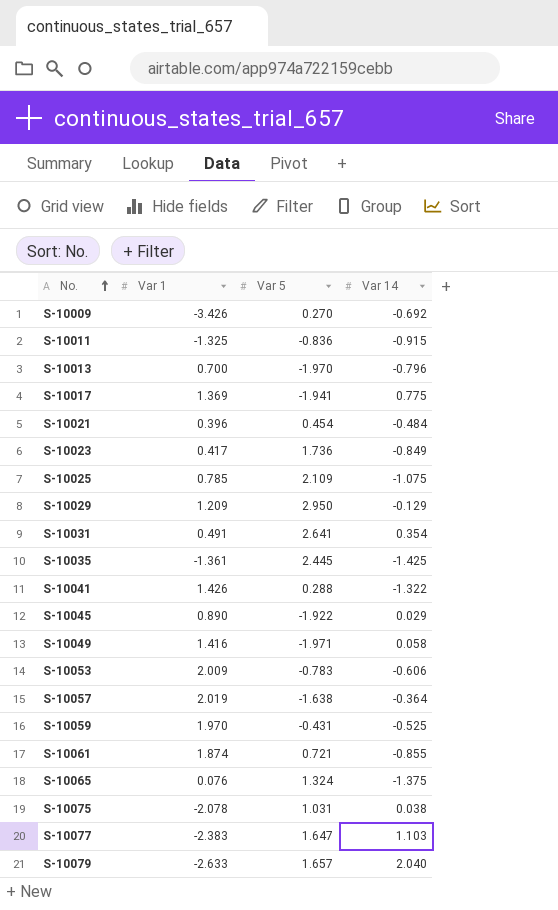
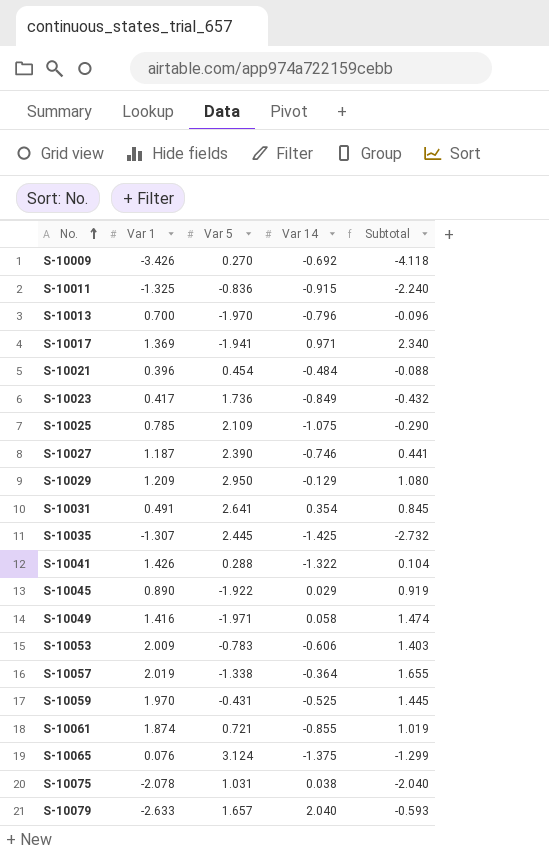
column Subtotal | formula: none -> [Var 1] + [Var 14]
row S-10077: -2.383 | 1.647 | 1.103 -> none
S-10017 | Var 14: 0.775 -> 0.971
row S-10027: none -> 1.187 | 2.390 | -0.746 | 0.441
S-10035 | Var 1: -1.361 -> -1.307
S-10057 | Var 5: -1.638 -> -1.338
S-10065 | Var 5: 1.324 -> 3.124

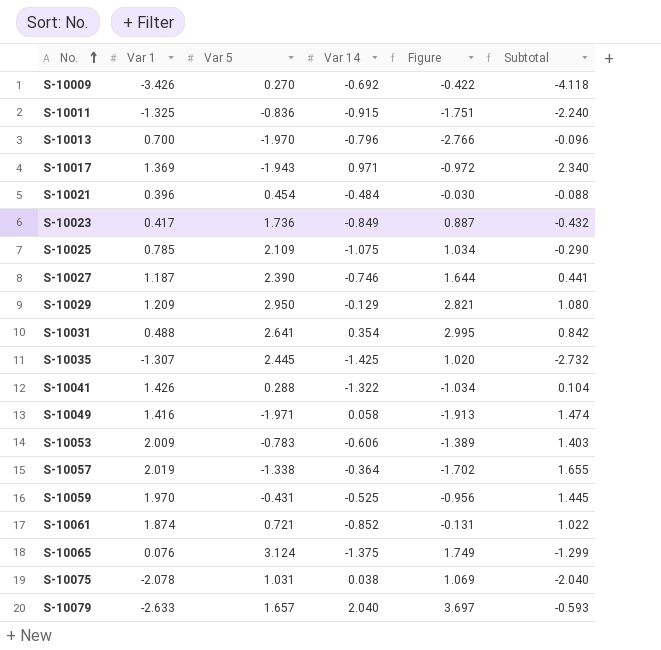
column Figure | formula: none -> [Var 5] + [Var 14]
row S-10045: 0.890 | -1.922 | 0.029 | 0.919 -> none
S-10017 | Var 5: -1.941 -> -1.943
S-10031 | Var 1: 0.491 -> 0.488
S-10031 | Subtotal: 0.845 -> 0.842
S-10061 | Var 14: -0.855 -> -0.852
S-10061 | Subtotal: 1.019 -> 1.022

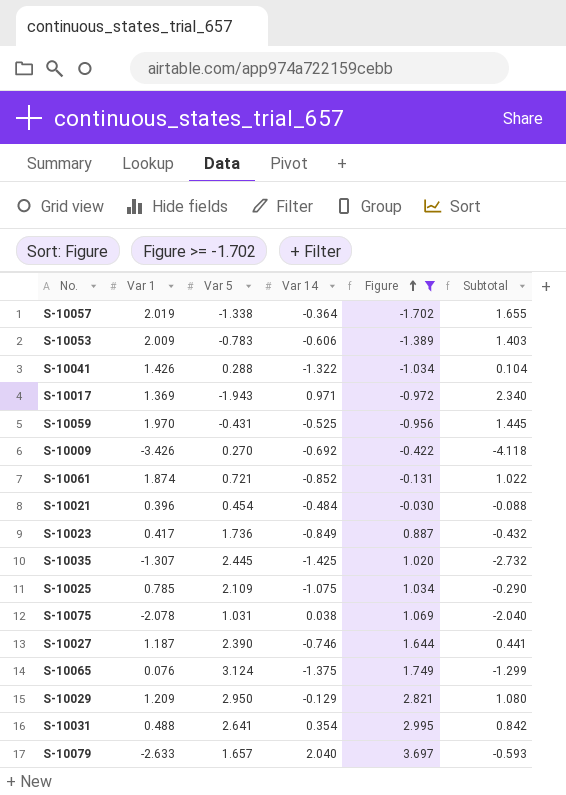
filter: none -> Figure >= -1.702
row order: No. ascending -> Figure ascending

